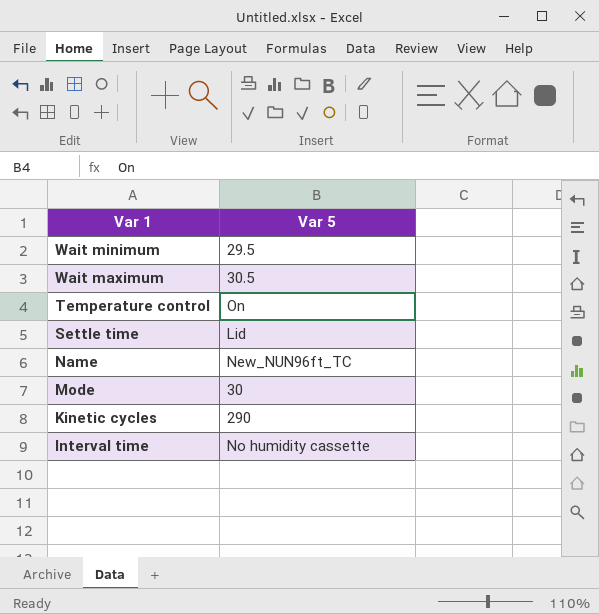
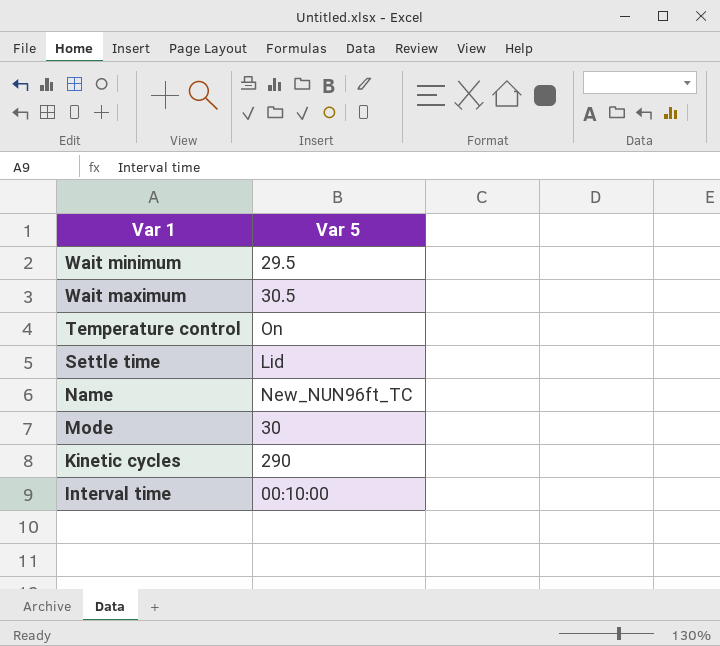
Interval time | Var 5: No humidity cassette -> 00:10:00

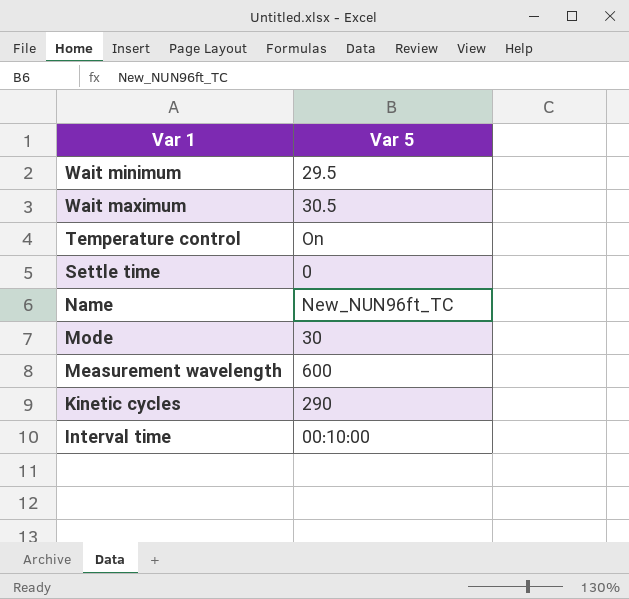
Settle time | Var 5: Lid -> 0
row Measurement wavelength: none -> 600

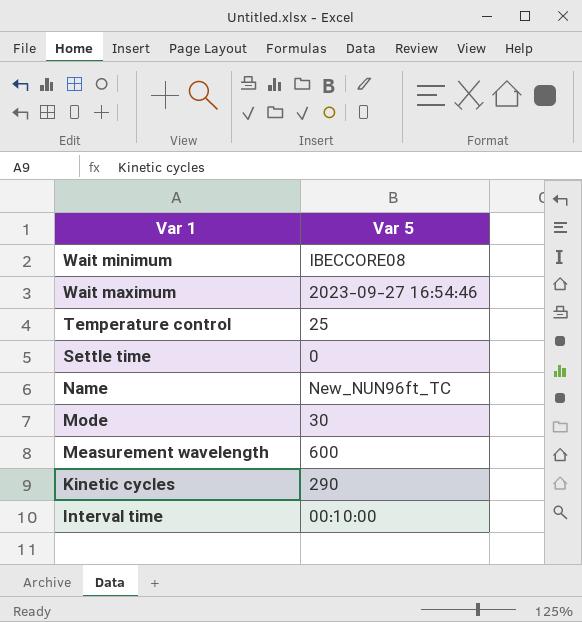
Wait minimum | Var 5: 29.5 -> IBECCORE08
Wait maximum | Var 5: 30.5 -> 2023-09-27 16:54:46
Temperature control | Var 5: On -> 25

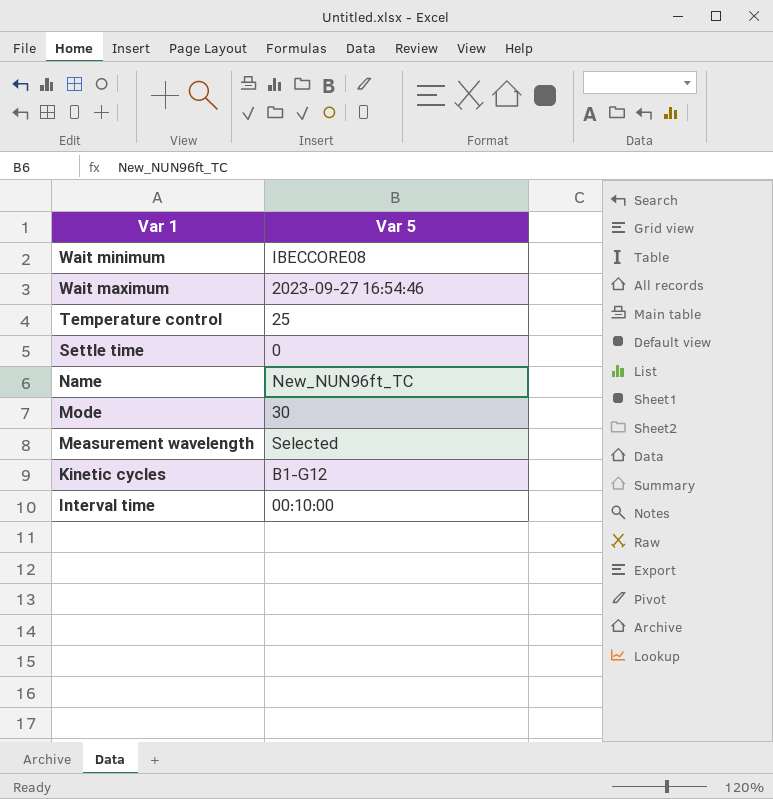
Measurement wavelength | Var 5: 600 -> Selected
Kinetic cycles | Var 5: 290 -> B1-G12

